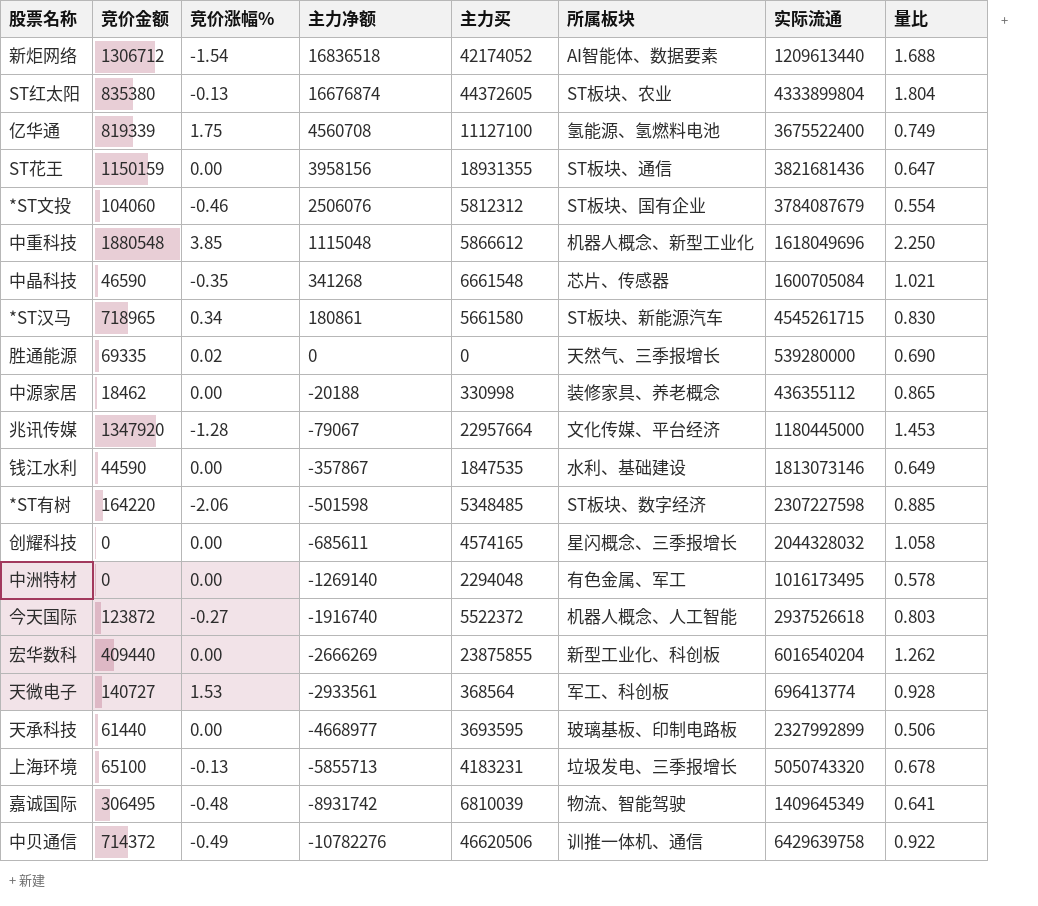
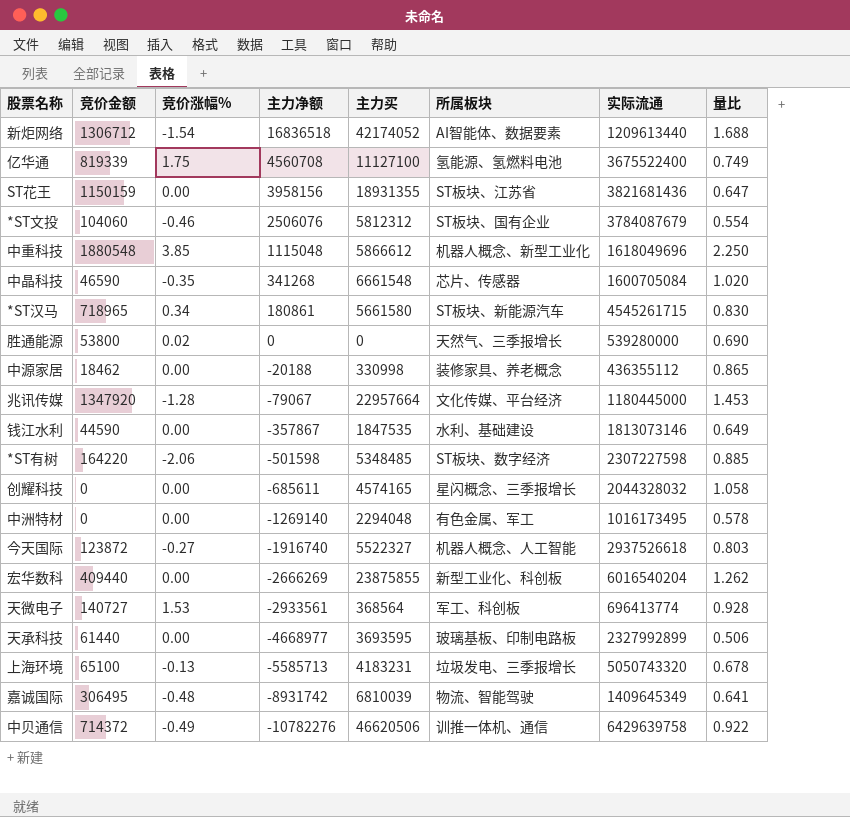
row ST红太阳: 835380 | -0.13 | 16676874 | 44372605 | ST板块、农业 | 4333899804 | 1.804 -> none
ST花王 | 所属板块: ST板块、通信 -> ST板块、江苏省
中晶科技 | 量比: 1.021 -> 1.020
胜通能源 | 竞价金额: 69335 -> 53800
今天国际 | 主力买: 5522372 -> 5522327
上海环境 | 主力净额: -5855713 -> -5585713

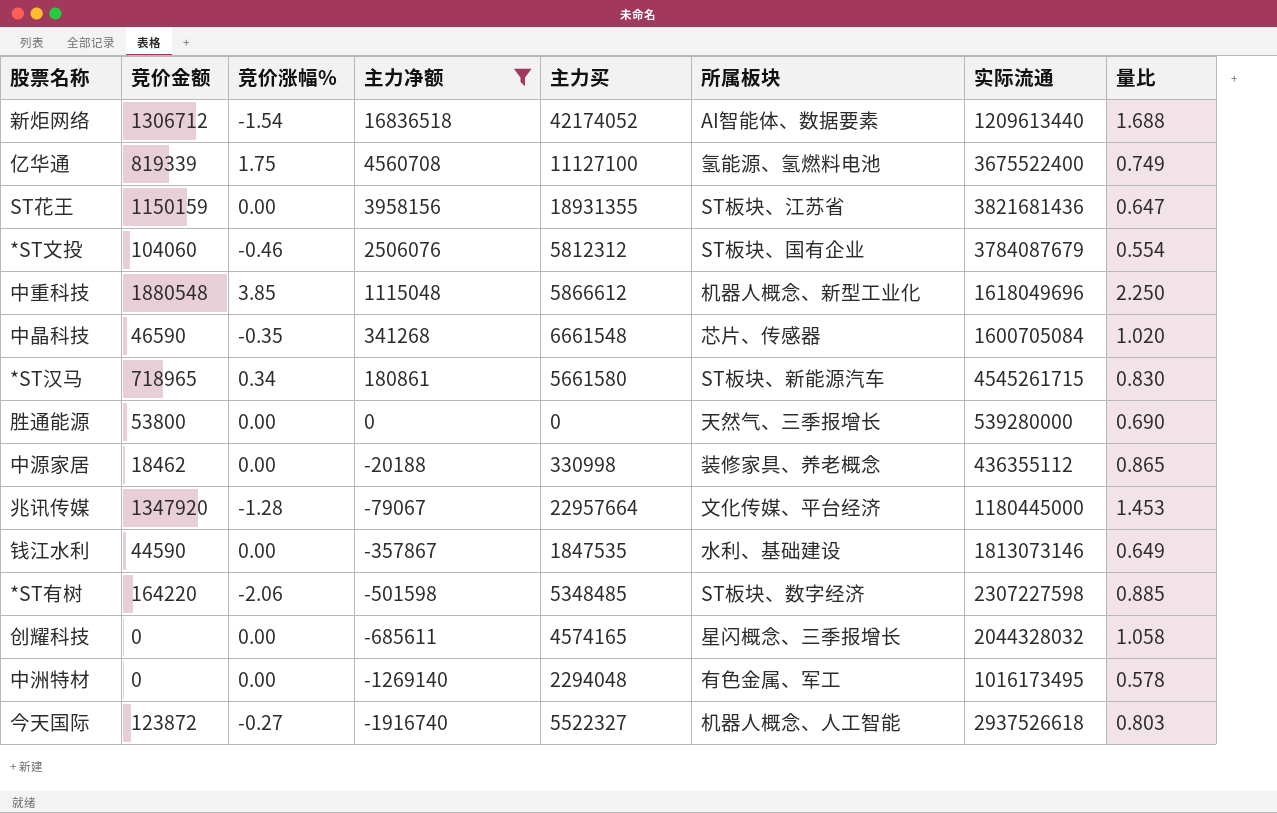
filter: none -> 主力净额 >= -1916740
胜通能源 | 竞价涨幅%: 0.02 -> 0.00

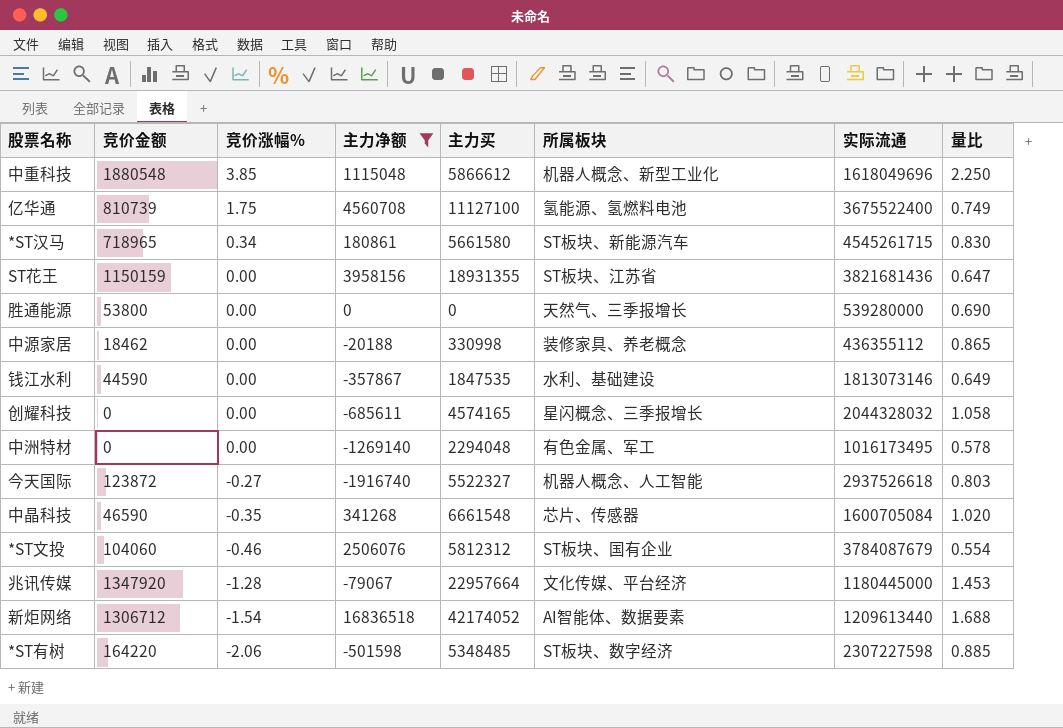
row order: 主力净额 descending -> 竞价涨幅% descending
亿华通 | 竞价金额: 819339 -> 810739

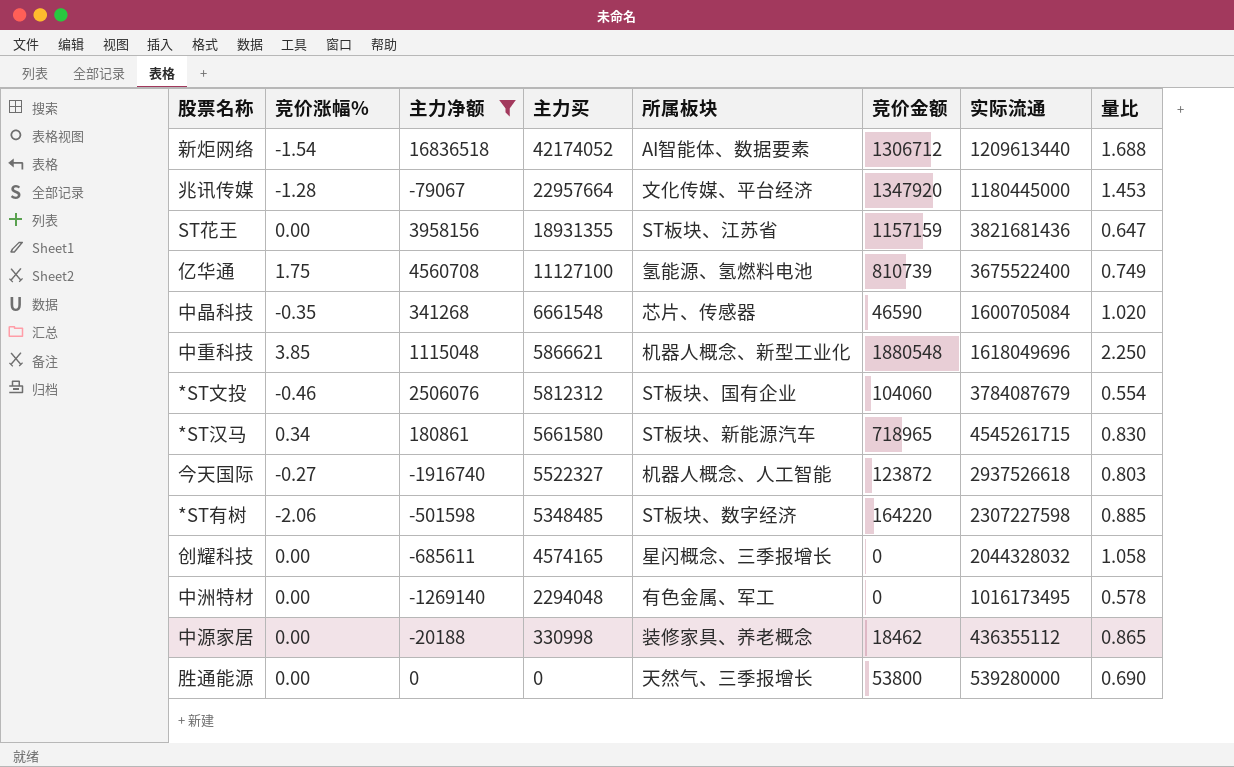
row order: 竞价涨幅% descending -> 主力买 descending
column 竞价金额 | position: 2 -> 6
row 钱江水利: 44590 | 0.00 | -357867 | 1847535 | 水利、基础建设 | 1813073146 | 0.649 -> none
ST花王 | 竞价金额: 1150159 -> 1157159
中重科技 | 主力买: 5866612 -> 5866621

